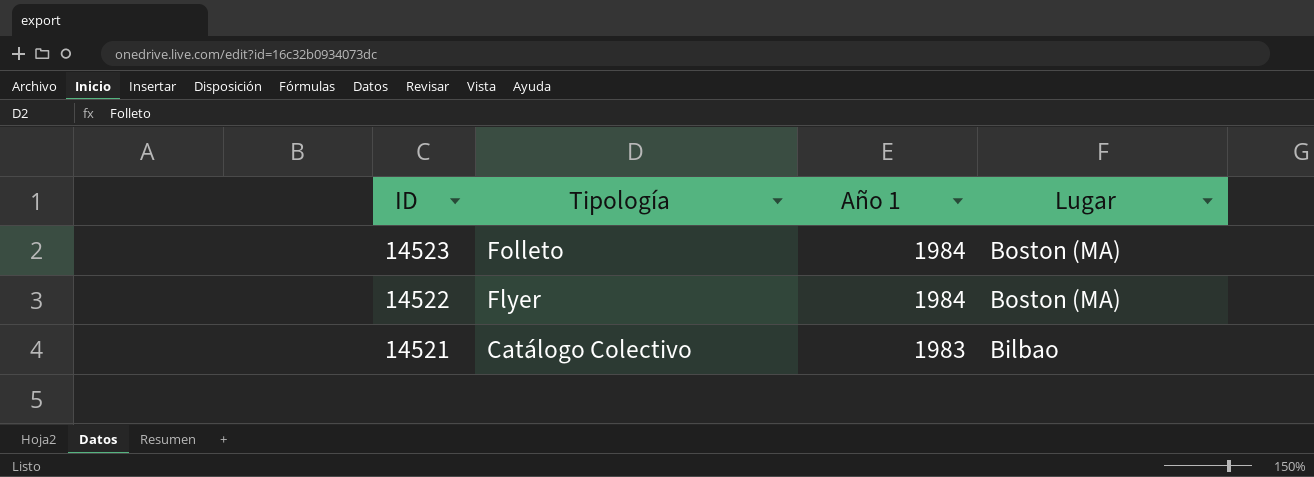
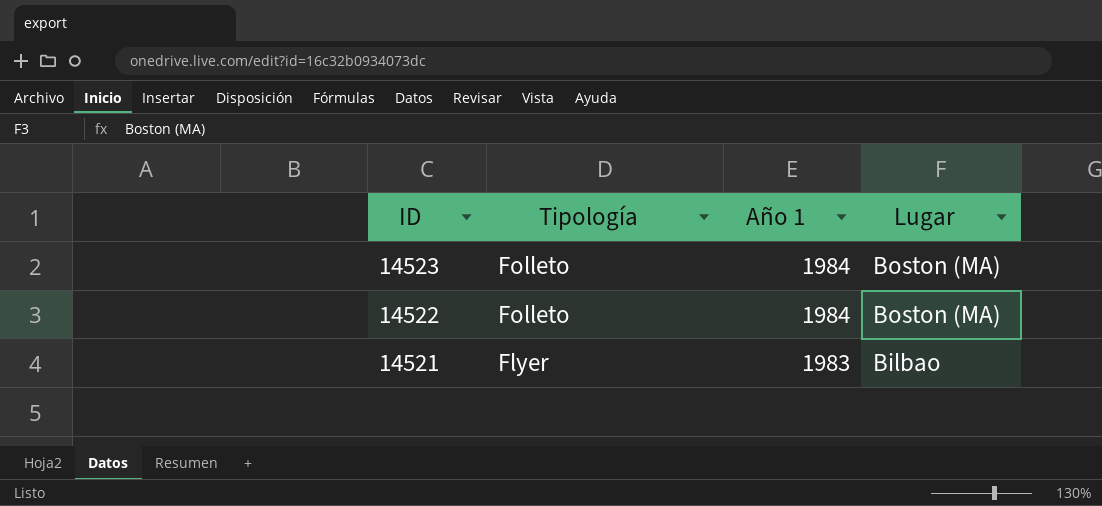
14522 | Tipología: Flyer -> Folleto
14521 | Tipología: Catálogo Colectivo -> Flyer

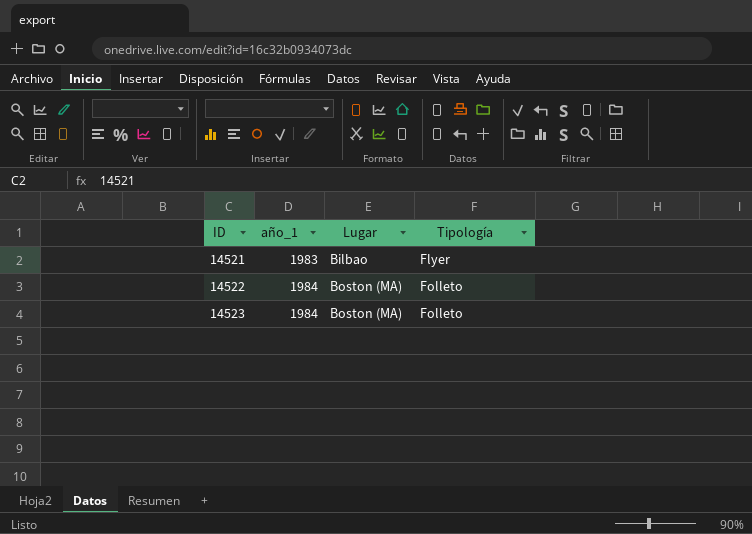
row order: ID descending -> ID ascending
column name: Año 1 -> año_1
column Tipología | position: 2 -> 4

